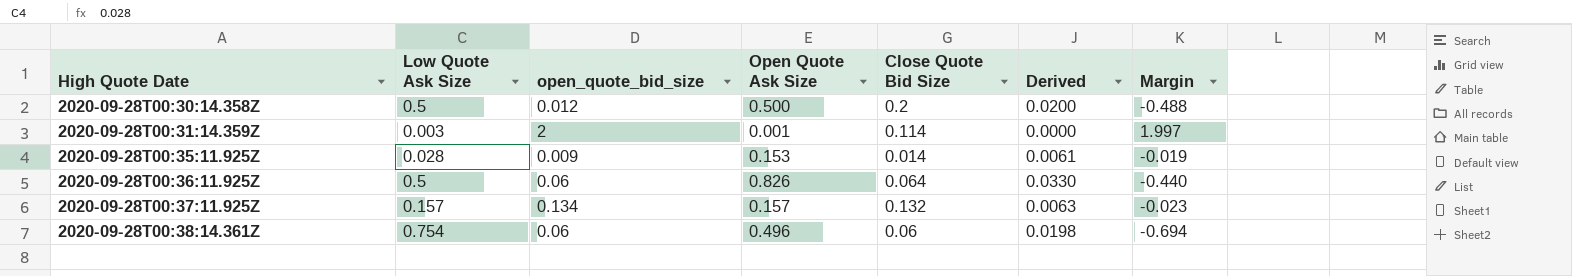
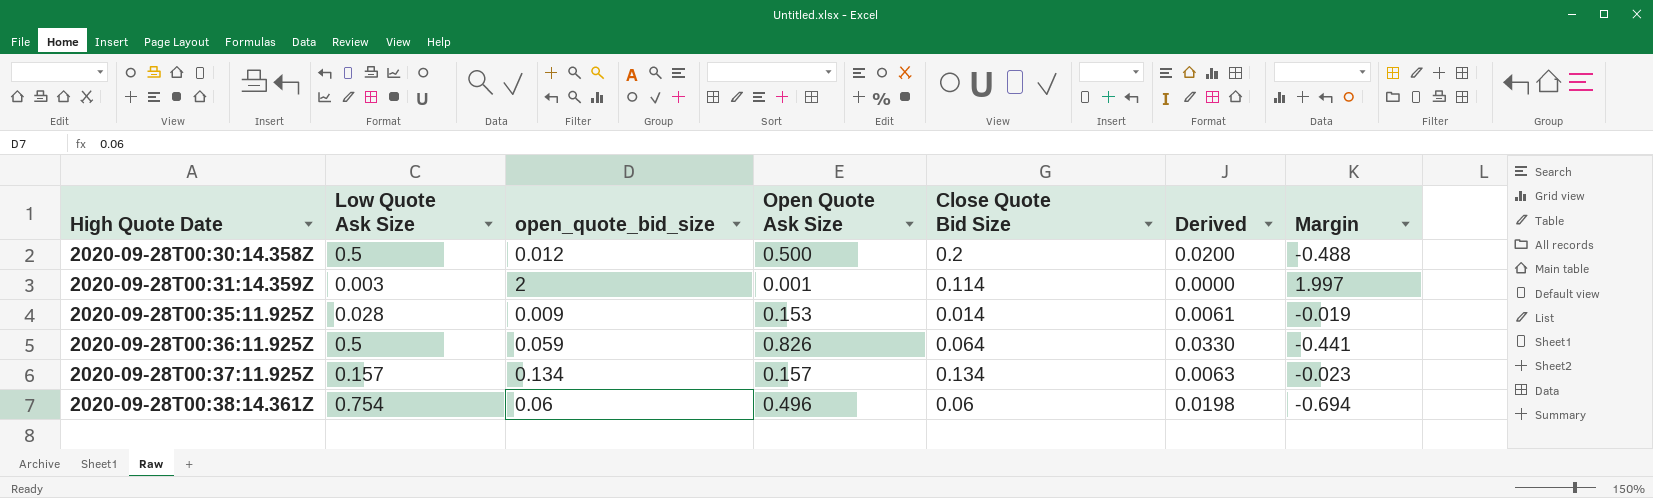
2020-09-28T00:36:11.925Z | open_quote_bid_size: 0.06 -> 0.059
2020-09-28T00:36:11.925Z | Margin: -0.440 -> -0.441
2020-09-28T00:37:11.925Z | Close Quote Bid Size: 0.132 -> 0.134

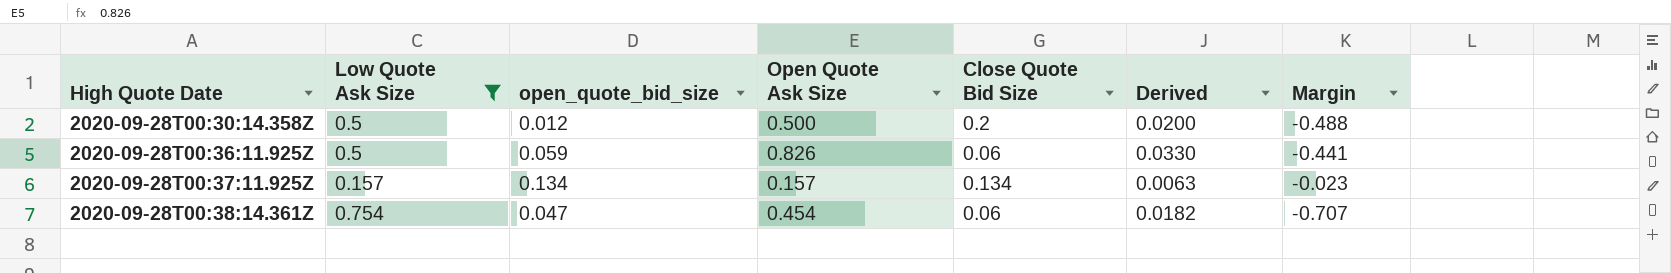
filter: none -> Low Quote Ask Size >= 0.157
2020-09-28T00:36:11.925Z | Close Quote Bid Size: 0.064 -> 0.06
2020-09-28T00:38:14.361Z | open_quote_bid_size: 0.06 -> 0.047
2020-09-28T00:38:14.361Z | Open Quote Ask Size: 0.496 -> 0.454
2020-09-28T00:38:14.361Z | Derived: 0.0198 -> 0.0182
2020-09-28T00:38:14.361Z | Margin: -0.694 -> -0.707

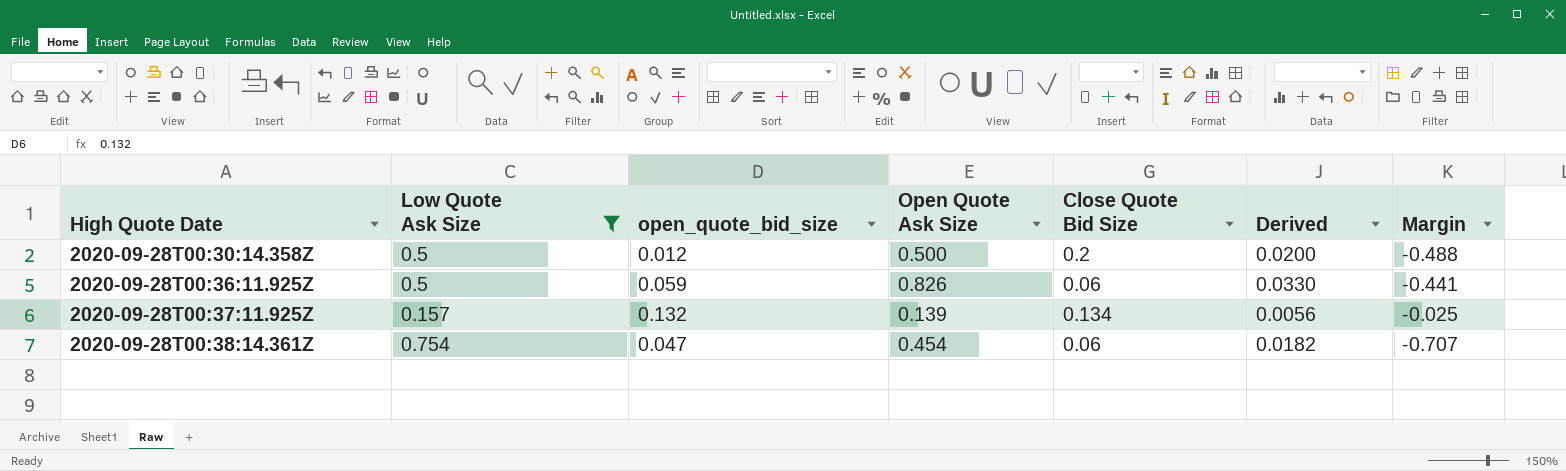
2020-09-28T00:37:11.925Z | open_quote_bid_size: 0.134 -> 0.132
2020-09-28T00:37:11.925Z | Open Quote Ask Size: 0.157 -> 0.139
2020-09-28T00:37:11.925Z | Derived: 0.0063 -> 0.0056
2020-09-28T00:37:11.925Z | Margin: -0.023 -> -0.025

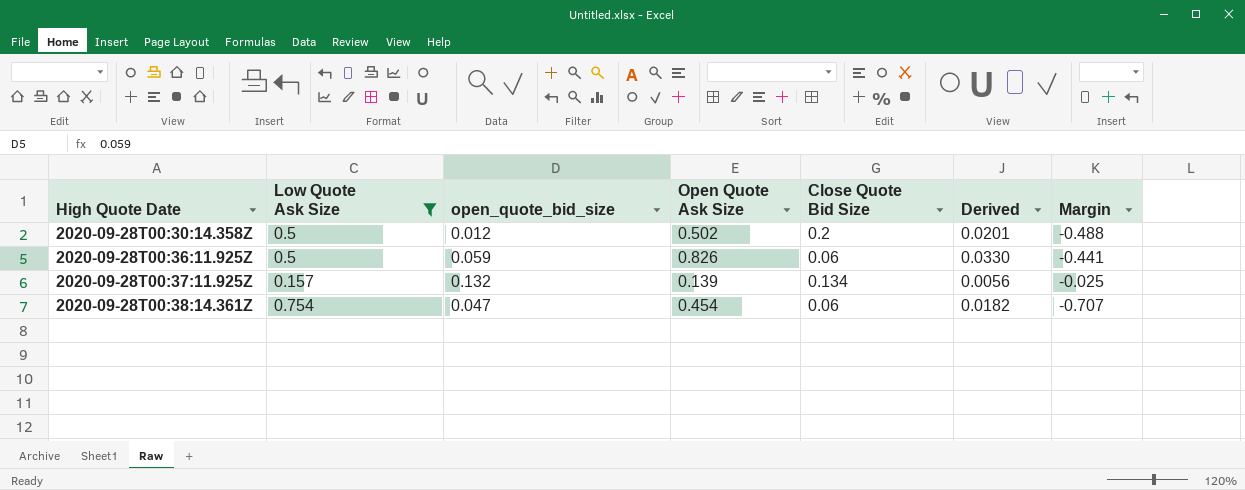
2020-09-28T00:30:14.358Z | Open Quote Ask Size: 0.500 -> 0.502
2020-09-28T00:30:14.358Z | Derived: 0.0200 -> 0.0201

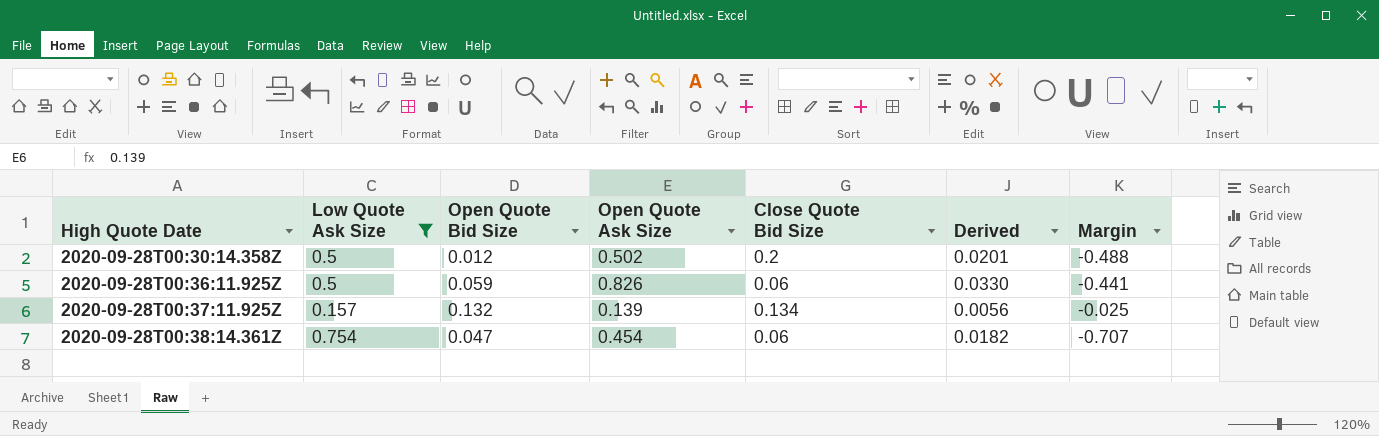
column name: open_quote_bid_size -> Open Quote Bid Size

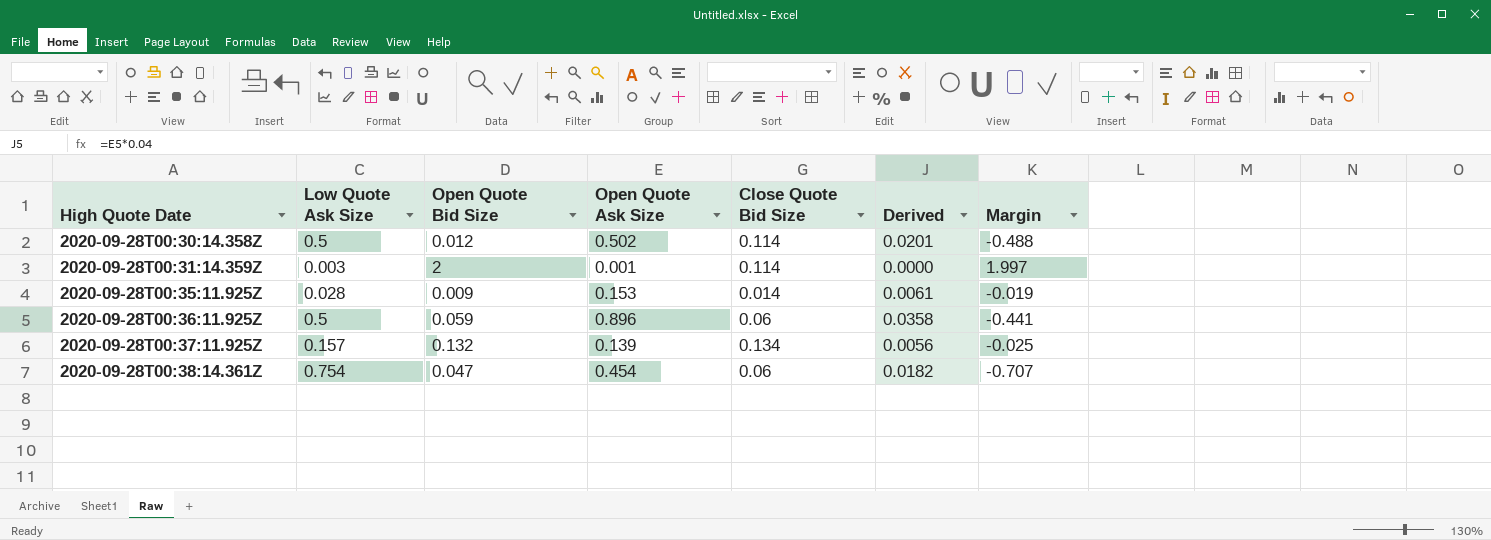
filter: Low Quote Ask Size >= 0.157 -> none
2020-09-28T00:30:14.358Z | Close Quote Bid Size: 0.2 -> 0.114
2020-09-28T00:36:11.925Z | Open Quote Ask Size: 0.826 -> 0.896
2020-09-28T00:36:11.925Z | Derived: 0.0330 -> 0.0358

